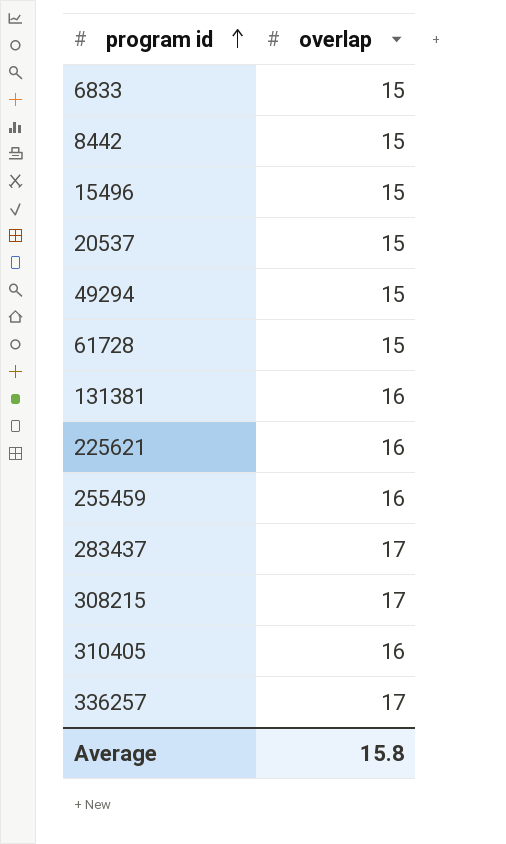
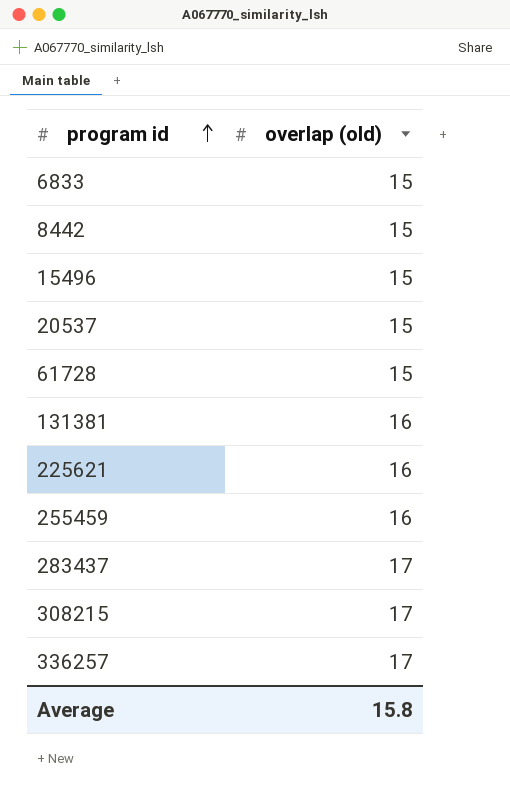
column name: overlap -> overlap (old)
row 49294: 15 -> none
row 310405: 16 -> none

